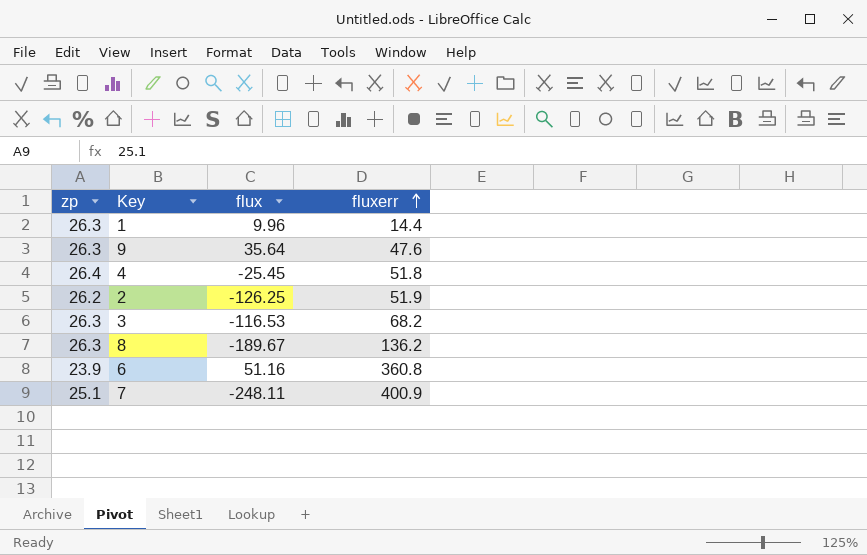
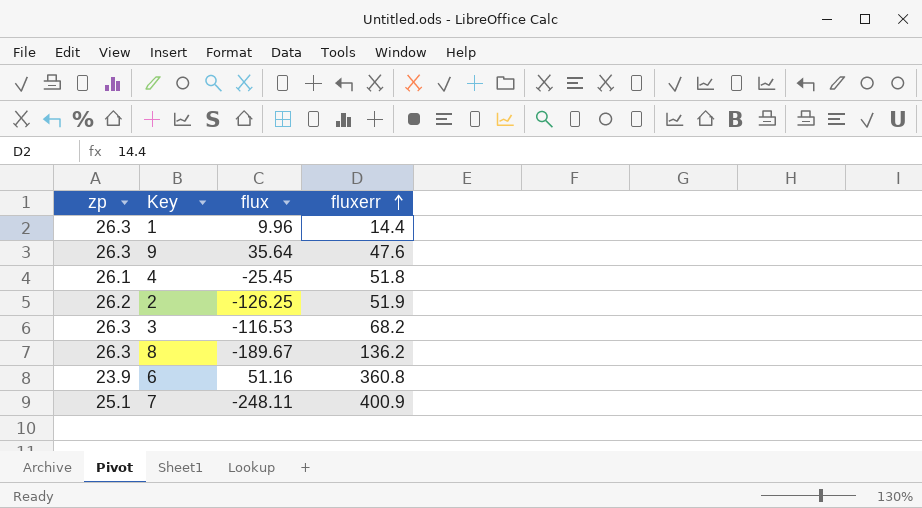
4 | zp: 26.4 -> 26.1

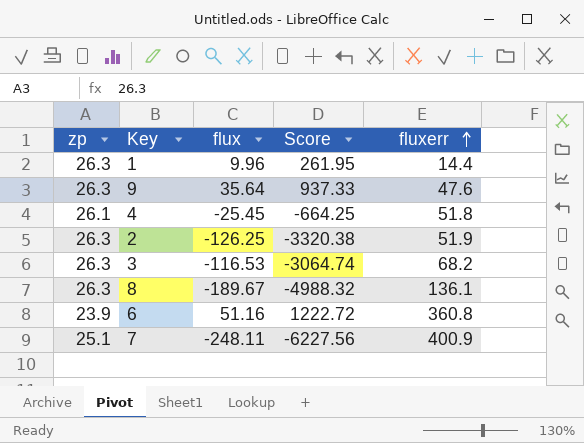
column Score | formula: none -> [zp] * [flux]
2 | zp: 26.2 -> 26.3
8 | fluxerr: 136.2 -> 136.1

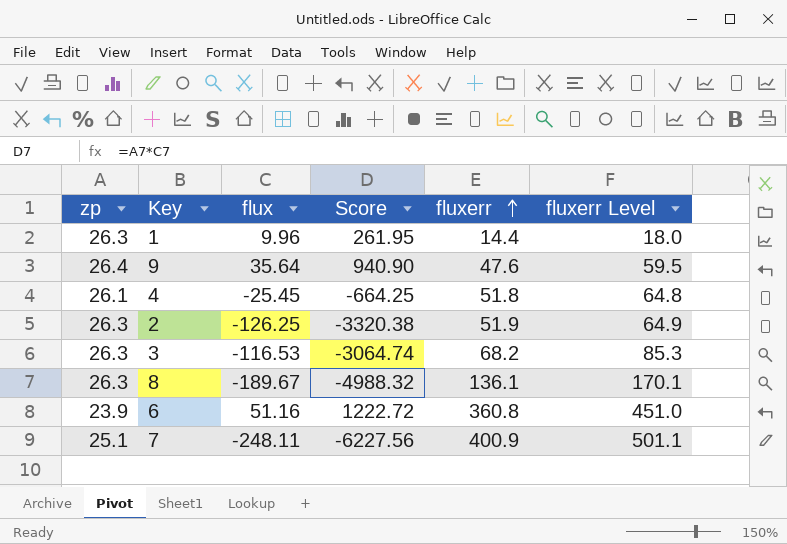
column fluxerr Level | formula: none -> [fluxerr] * 1.25
9 | zp: 26.3 -> 26.4
9 | Score: 937.33 -> 940.90

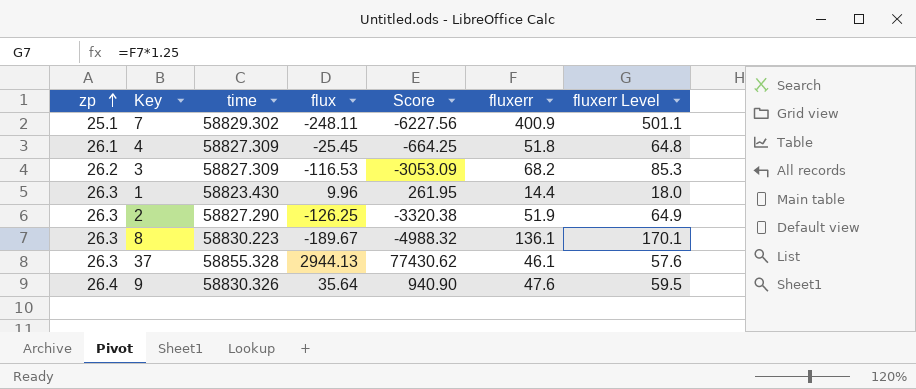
row order: fluxerr ascending -> zp ascending
column time | position: none -> 3
row 6: 23.9 | 51.16 | 1222.72 | 360.8 | 451.0 -> none
3 | zp: 26.3 -> 26.2
3 | Score: -3064.74 -> -3053.09
row 37: none -> 26.3 | 58855.328 | 2944.13 | 77430.62 | 46.1 | 57.6

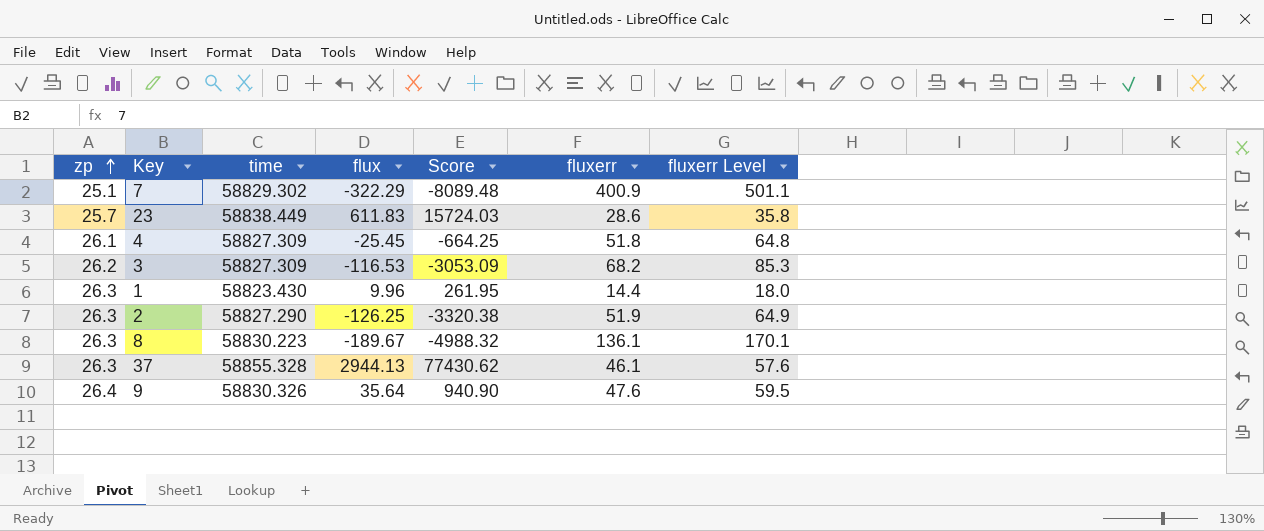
7 | flux: -248.11 -> -322.29
7 | Score: -6227.56 -> -8089.48
row 23: none -> 25.7 | 58838.449 | 611.83 | 15724.03 | 28.6 | 35.8

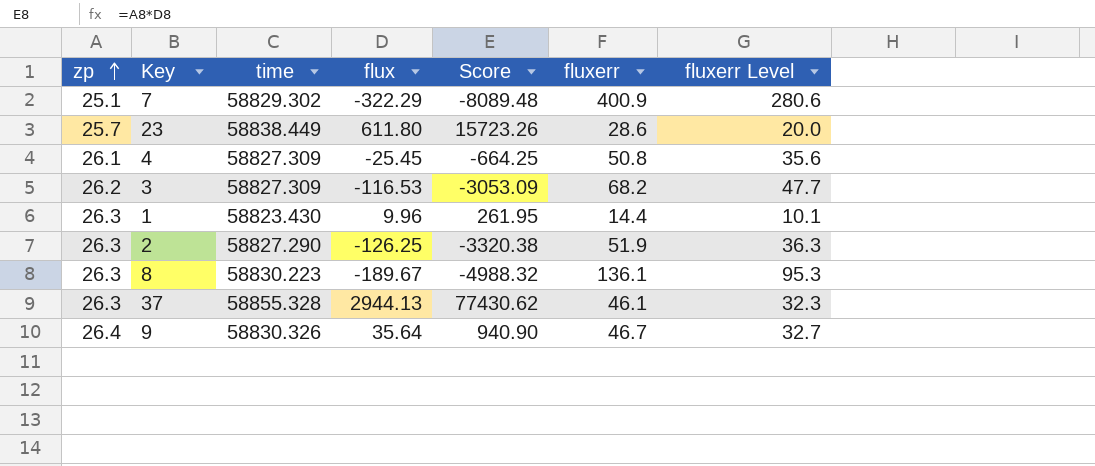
column fluxerr Level | formula: [fluxerr] * 1.25 -> [fluxerr] * 0.7
23 | flux: 611.83 -> 611.80
23 | Score: 15724.03 -> 15723.26
4 | fluxerr: 51.8 -> 50.8
9 | fluxerr: 47.6 -> 46.7

